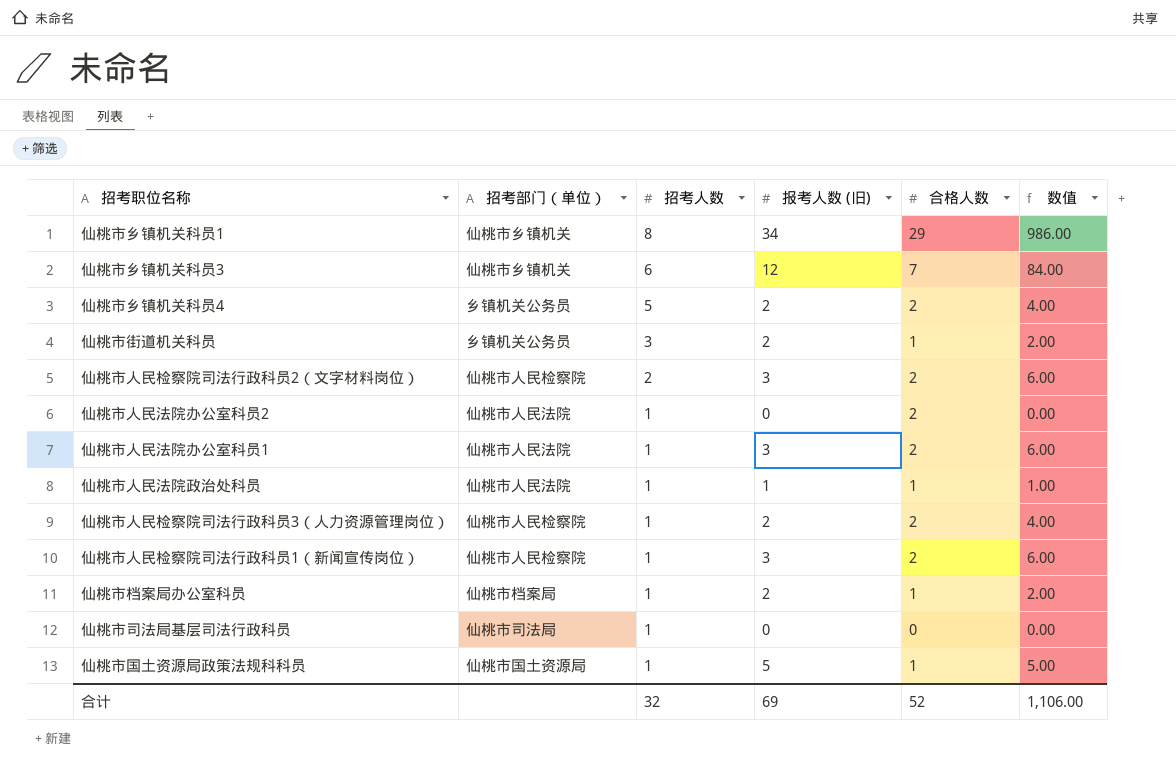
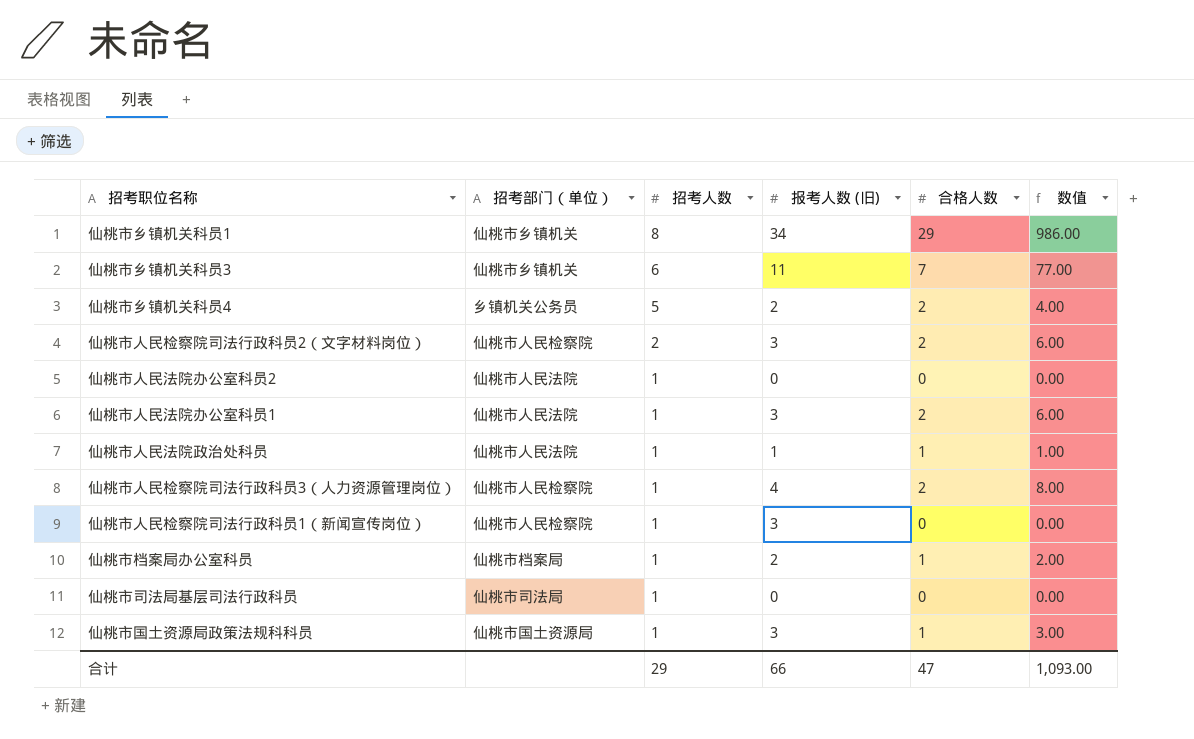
row 仙桃市街道机关科员: 乡镇机关公务员 | 3 | 2 | 1 | 2.00 -> none
仙桃市乡镇机关科员3 | 报考人数 (旧): 12 -> 11
仙桃市乡镇机关科员3 | 数值: 84.00 -> 77.00
仙桃市人民法院办公室科员2 | 合格人数: 2 -> 0
仙桃市人民检察院司法行政科员3（人力资源管理岗位） | 报考人数 (旧): 2 -> 4
仙桃市人民检察院司法行政科员3（人力资源管理岗位） | 数值: 4.00 -> 8.00
仙桃市人民检察院司法行政科员1（新闻宣传岗位） | 合格人数: 2 -> 0
仙桃市人民检察院司法行政科员1（新闻宣传岗位） | 数值: 6.00 -> 0.00
仙桃市国土资源局政策法规科科员 | 报考人数 (旧): 5 -> 3
仙桃市国土资源局政策法规科科员 | 数值: 5.00 -> 3.00
合计 | 招考人数: 32 -> 29
合计 | 报考人数 (旧): 69 -> 66
合计 | 合格人数: 52 -> 47
合计 | 数值: 1,106.00 -> 1,093.00

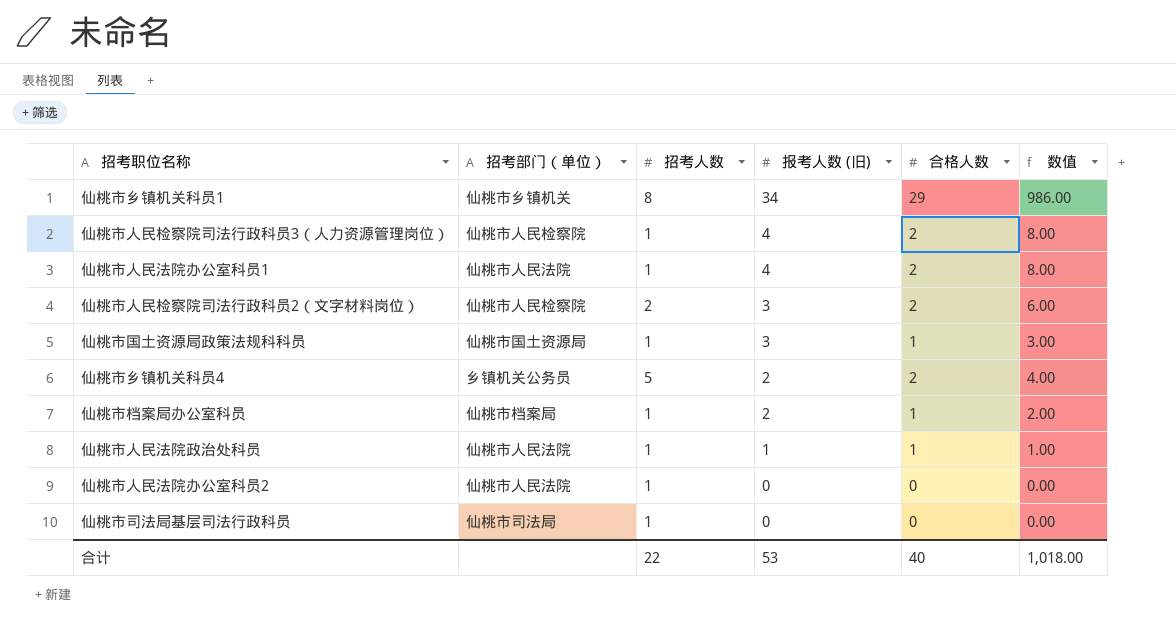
row order: 招考人数 descending -> 报考人数 (旧) descending
row 仙桃市乡镇机关科员3: 仙桃市乡镇机关 | 6 | 11 | 7 | 77.00 -> none
row 仙桃市人民检察院司法行政科员1（新闻宣传岗位）: 仙桃市人民检察院 | 1 | 3 | 0 | 0.00 -> none
仙桃市人民法院办公室科员1 | 报考人数 (旧): 3 -> 4
仙桃市人民法院办公室科员1 | 数值: 6.00 -> 8.00
合计 | 招考人数: 29 -> 22
合计 | 报考人数 (旧): 66 -> 53
合计 | 合格人数: 47 -> 40
合计 | 数值: 1,093.00 -> 1,018.00

